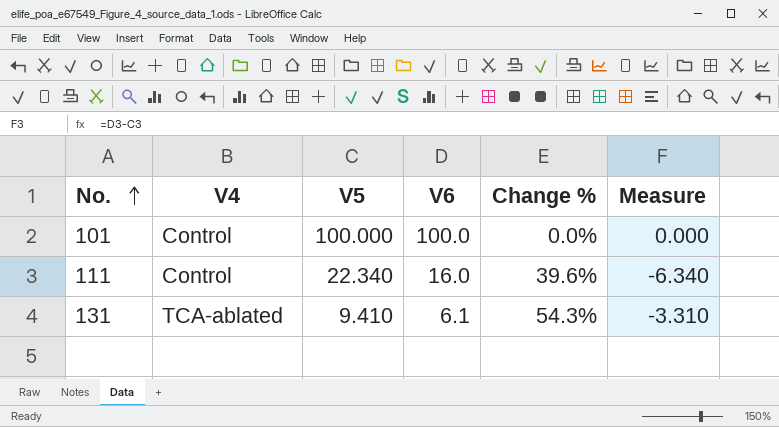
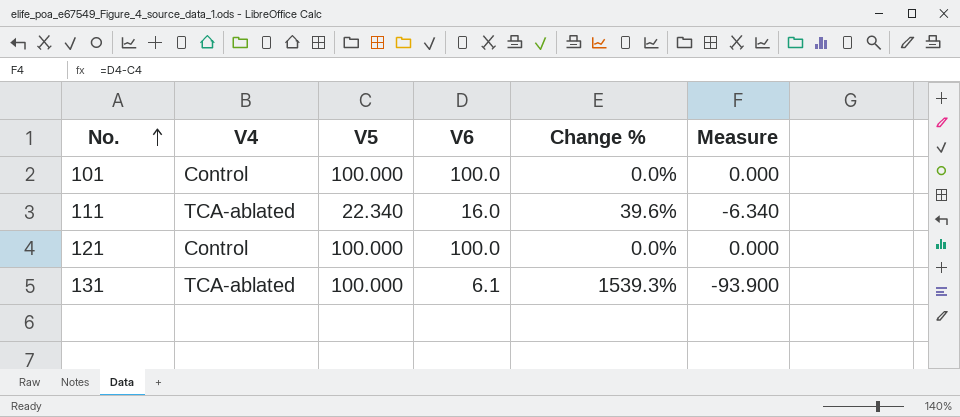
111 | V4: Control -> TCA-ablated
row 121: none -> Control | 100.000 | 100.0 | 0.0% | 0.000
131 | V5: 9.410 -> 100.000
131 | Change %: 54.3% -> 1539.3%
131 | Measure: -3.310 -> -93.900

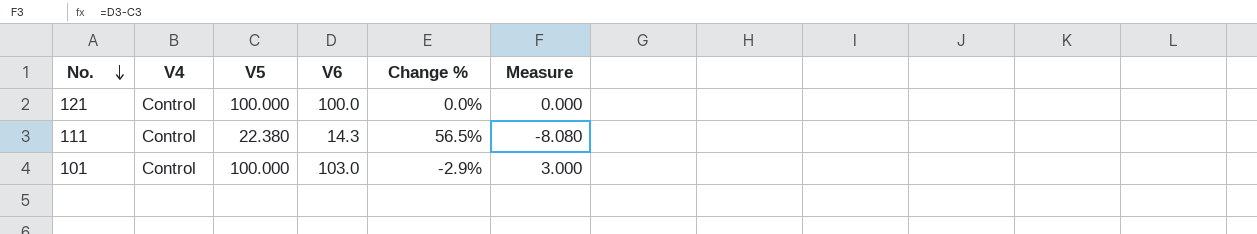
row order: No. ascending -> No. descending
row 131: TCA-ablated | 100.000 | 6.1 | 1539.3% | -93.900 -> none
111 | V4: TCA-ablated -> Control
111 | V5: 22.340 -> 22.380
111 | V6: 16.0 -> 14.3
111 | Change %: 39.6% -> 56.5%
111 | Measure: -6.340 -> -8.080
101 | V6: 100.0 -> 103.0
101 | Change %: 0.0% -> -2.9%
101 | Measure: 0.000 -> 3.000

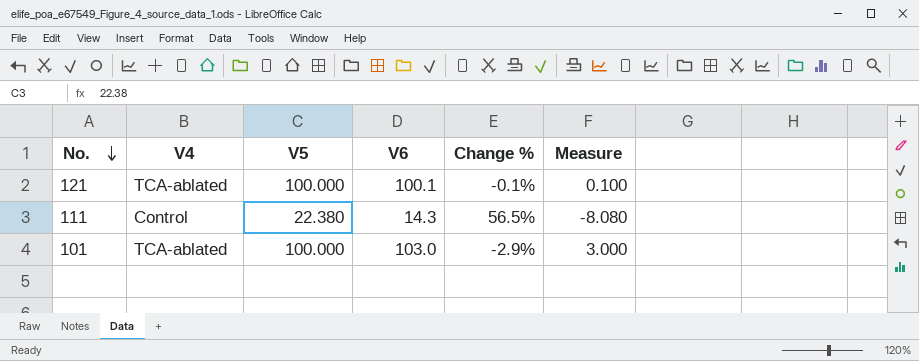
121 | V4: Control -> TCA-ablated
121 | V6: 100.0 -> 100.1
121 | Change %: 0.0% -> -0.1%
121 | Measure: 0.000 -> 0.100
101 | V4: Control -> TCA-ablated

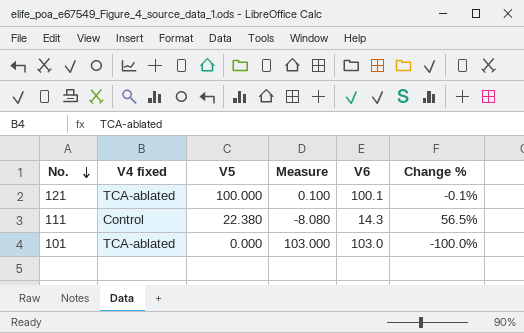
column name: V4 -> V4 fixed
column Measure | position: 6 -> 4
101 | V5: 100.000 -> 0.000
101 | Measure: 3.000 -> 103.000
101 | Change %: -2.9% -> -100.0%

